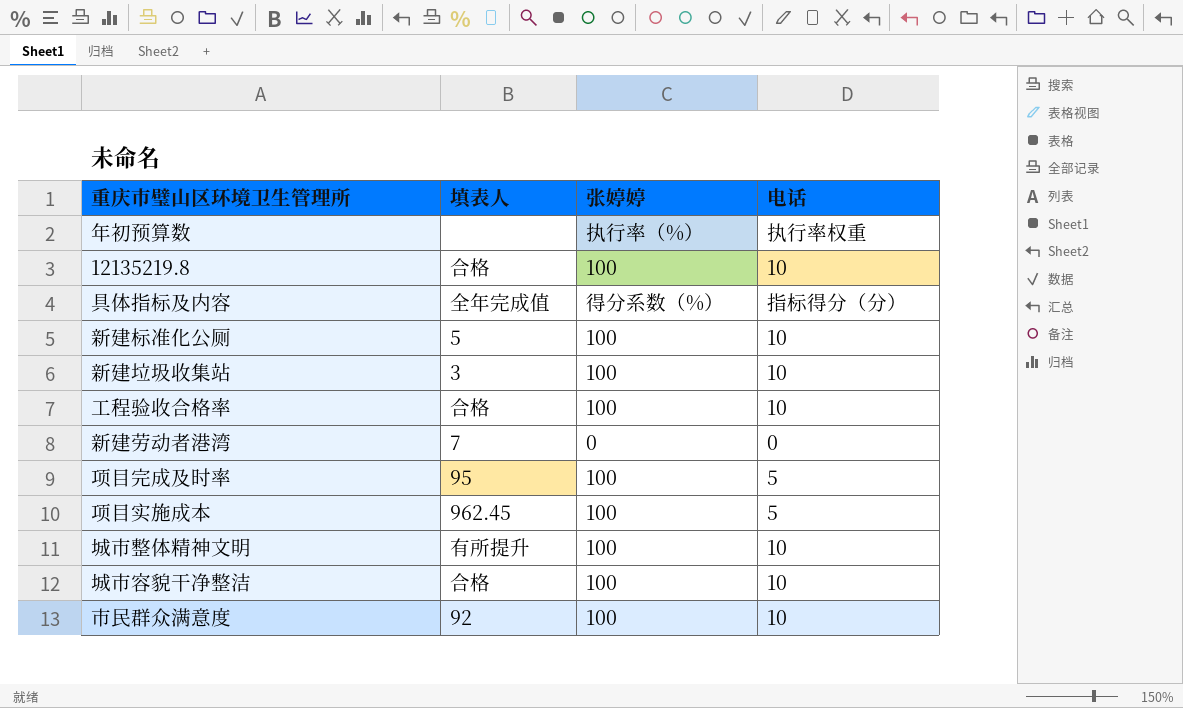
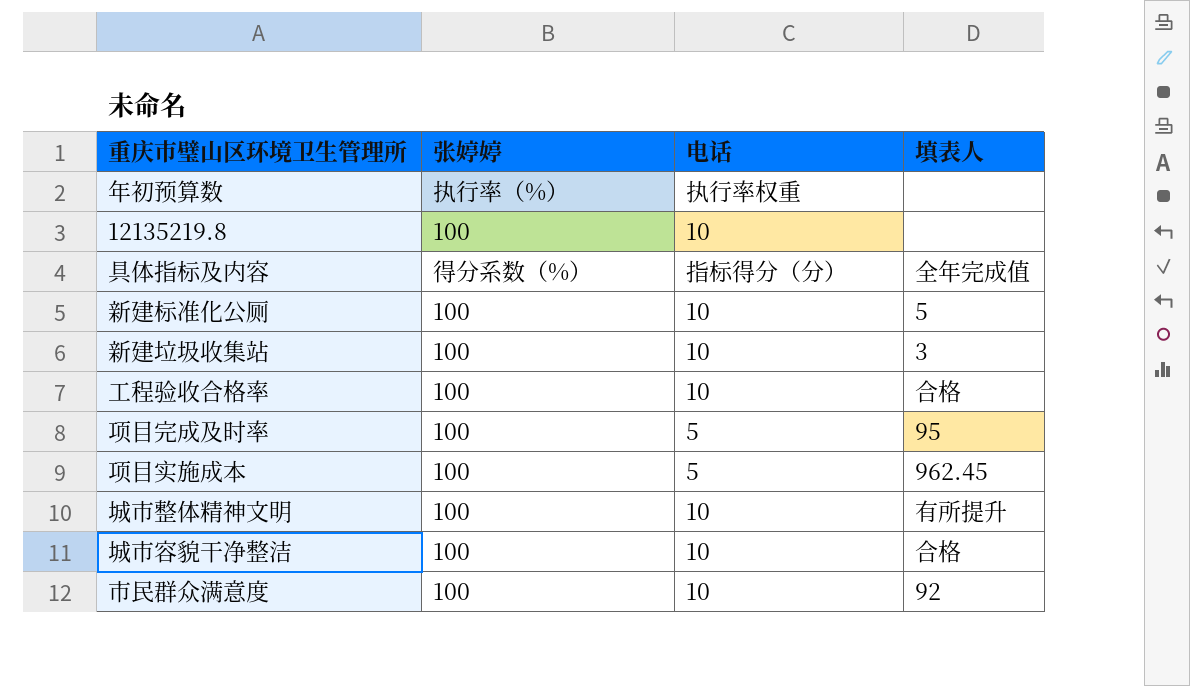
column 填表人 | position: 2 -> 4
row 新建劳动者港湾: 7 | 0 | 0 -> none
12135219.8 | 填表人: 合格 -> none

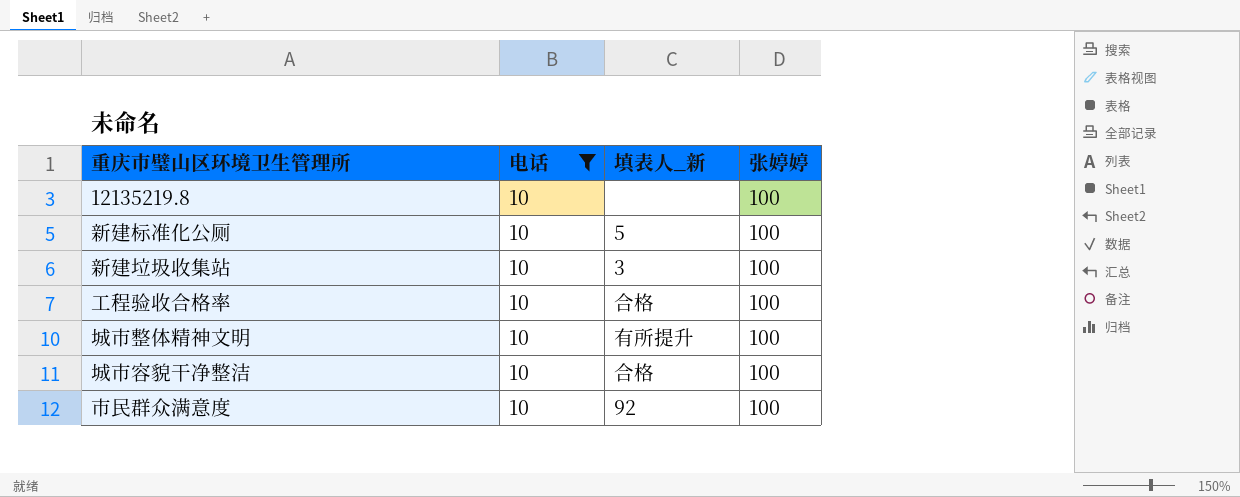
filter: none -> 电话 = 10
column name: 填表人 -> 填表人_新
column 张婷婷 | position: 2 -> 4

